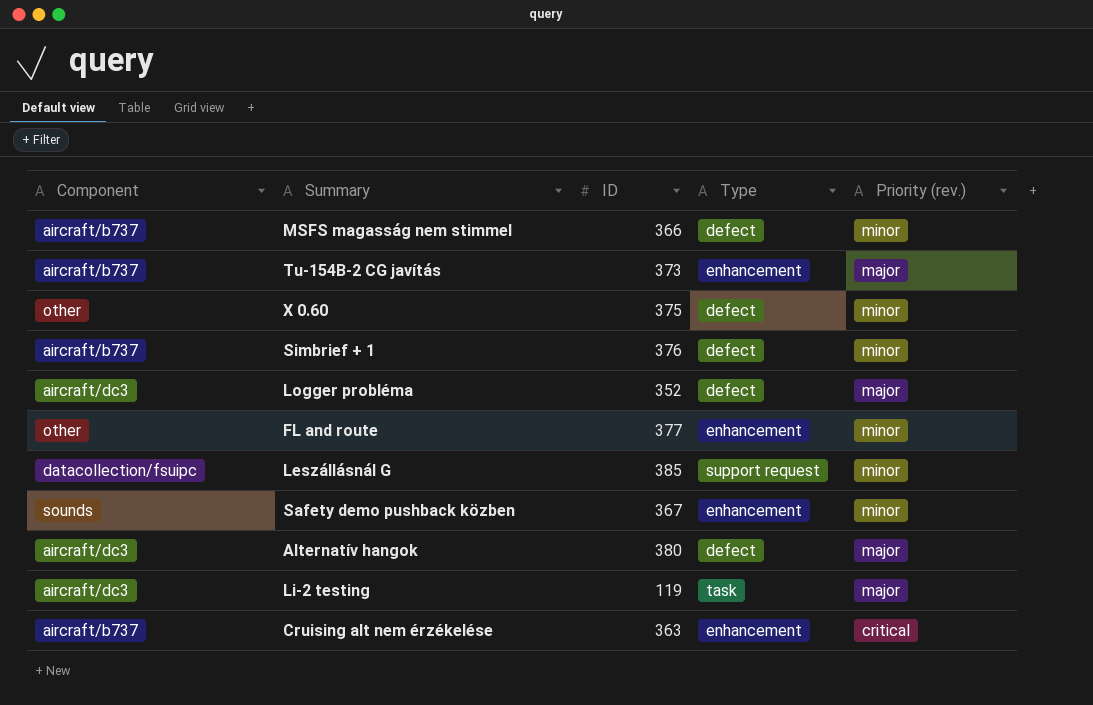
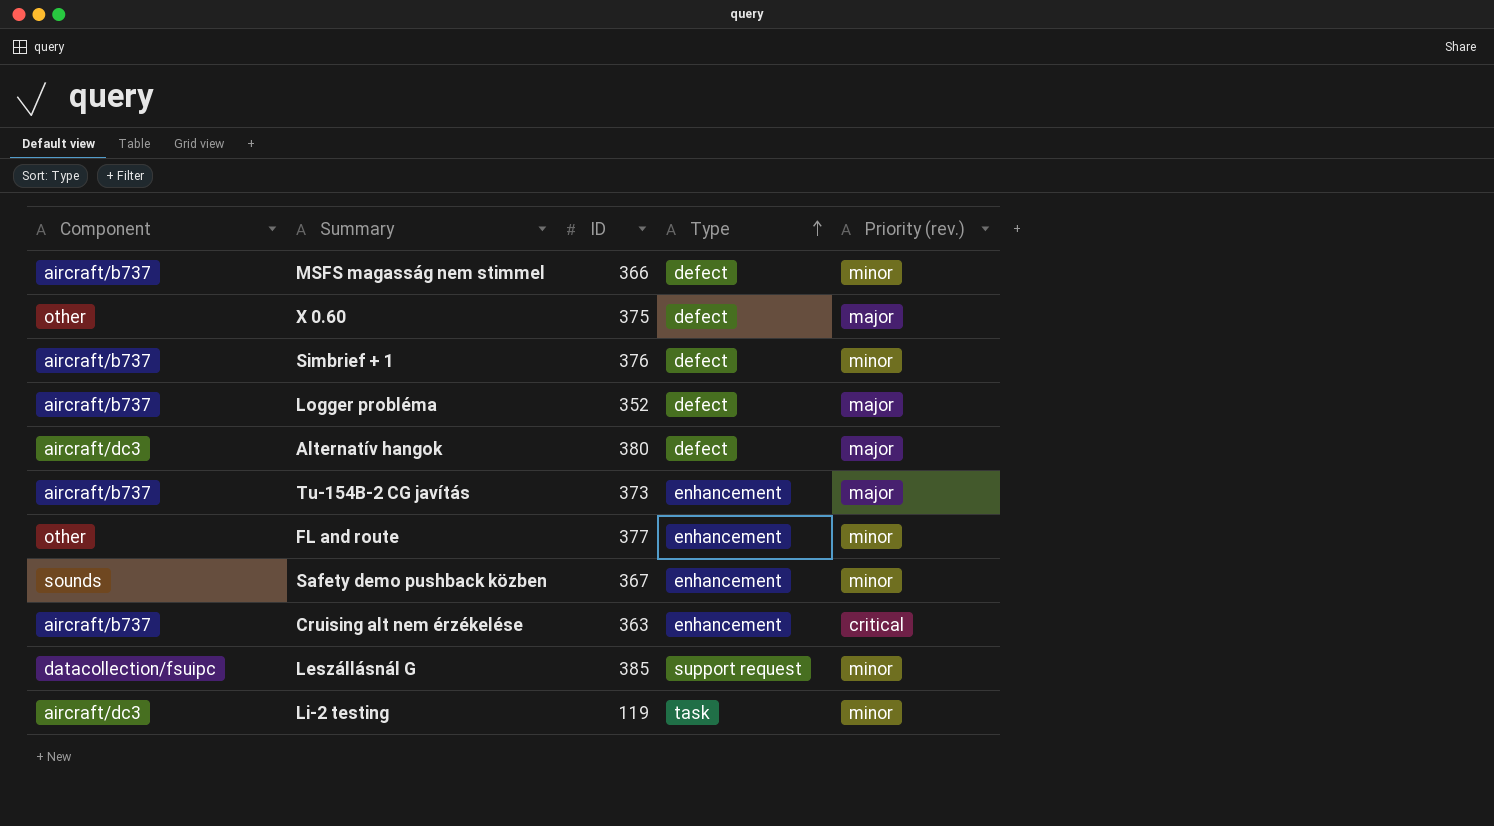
row order: none -> Type ascending
X 0.60 | Priority (rev.): minor -> major
Logger probléma | Component: aircraft/dc3 -> aircraft/b737
Li-2 testing | Priority (rev.): major -> minor

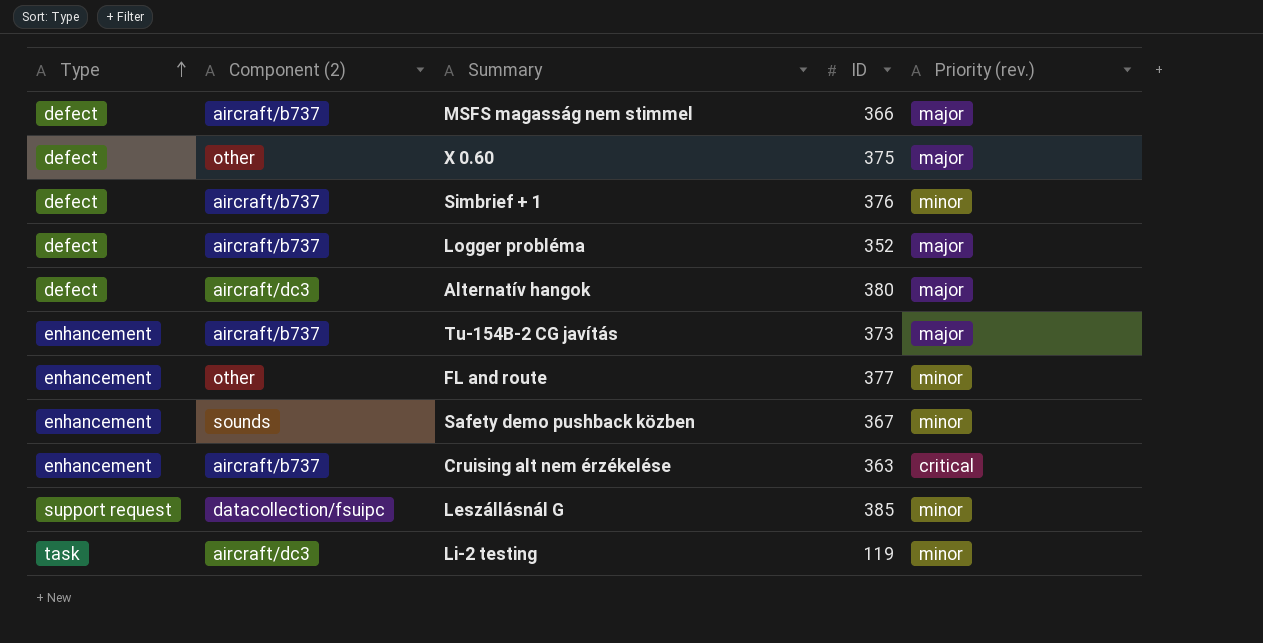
column Type | position: 4 -> 1
column name: Component -> Component (2)
MSFS magasság nem stimmel | Priority (rev.): minor -> major

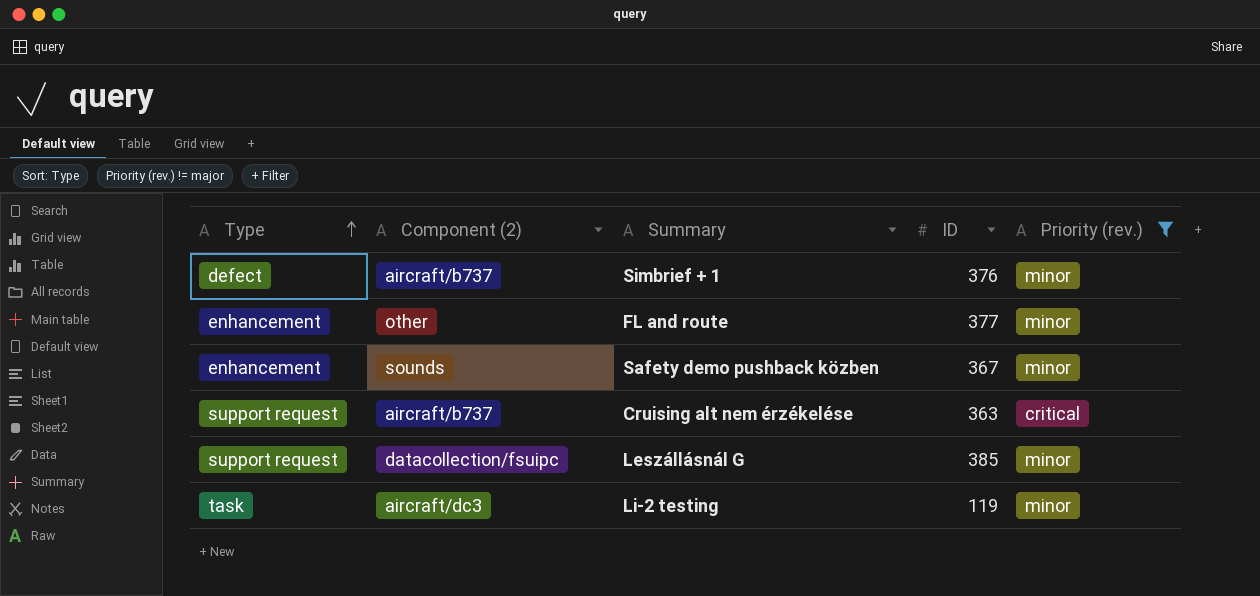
filter: none -> Priority (rev.) != major
Cruising alt nem érzékelése | Type: enhancement -> support request

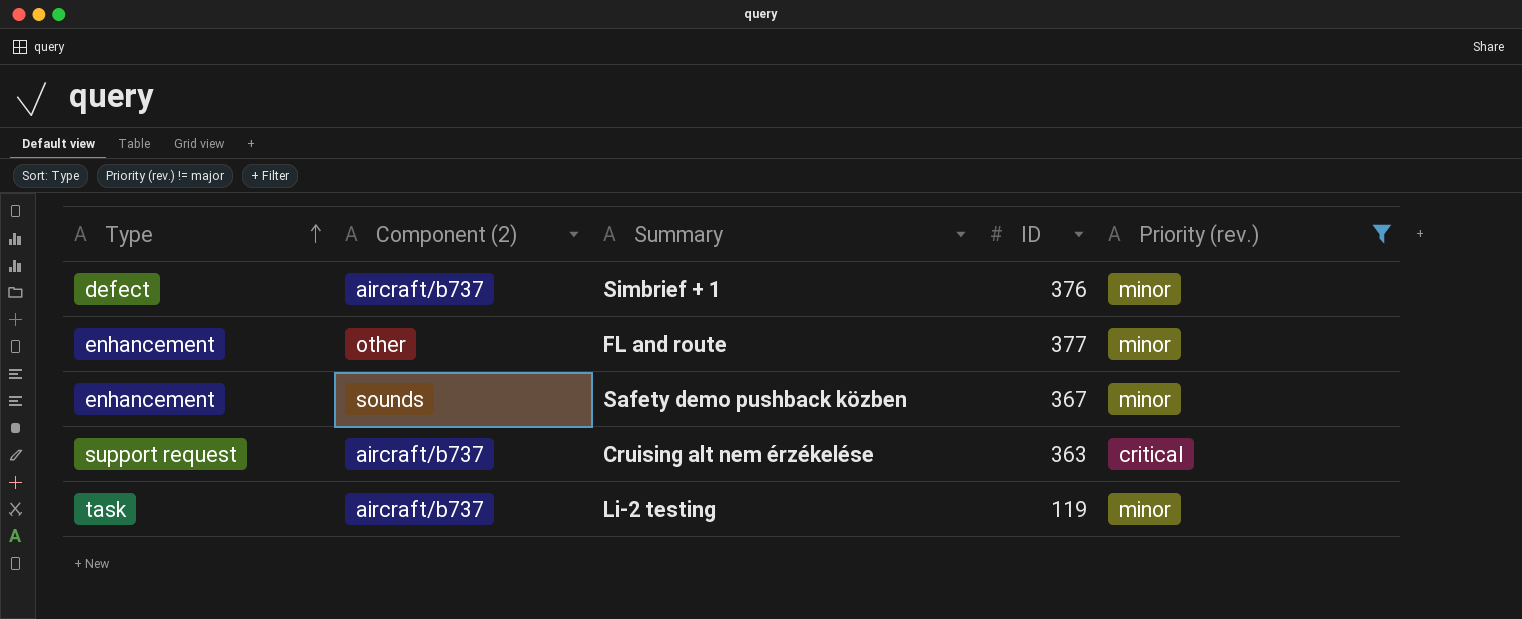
row Leszállásnál G: support request | datacollection/fsuipc | 385 | minor -> none
Li-2 testing | Component (2): aircraft/dc3 -> aircraft/b737

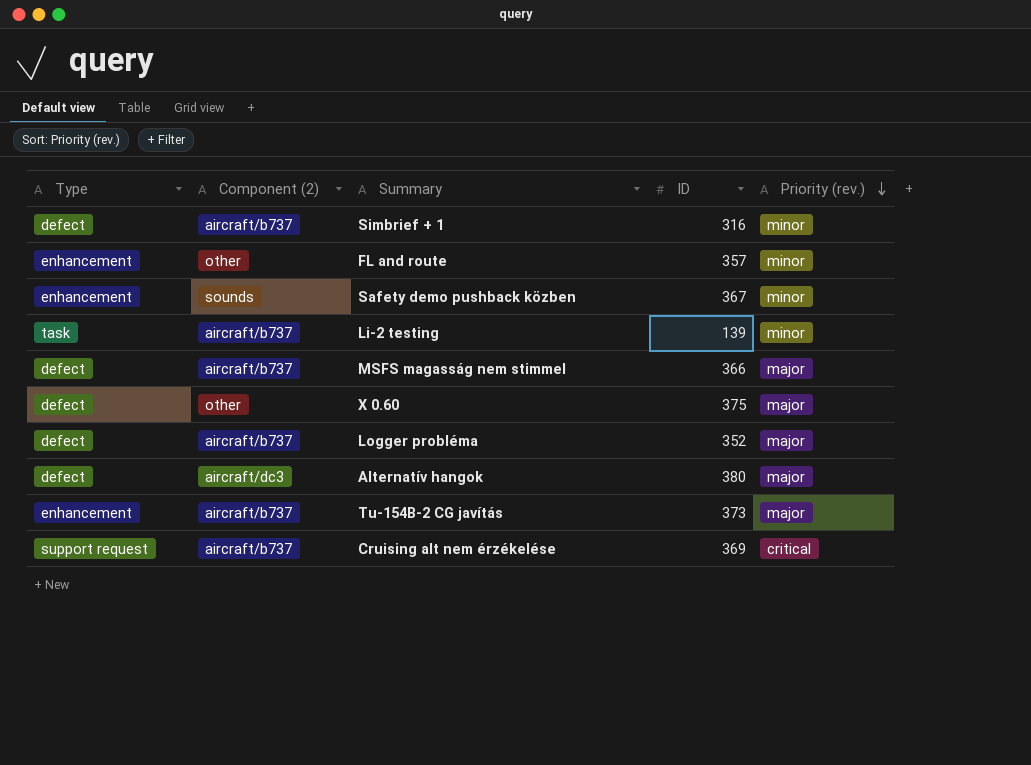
filter: Priority (rev.) != major -> none
row order: Type ascending -> Priority (rev.) descending
Simbrief + 1 | ID: 376 -> 316
FL and route | ID: 377 -> 357
Li-2 testing | ID: 119 -> 139
Cruising alt nem érzékelése | ID: 363 -> 369

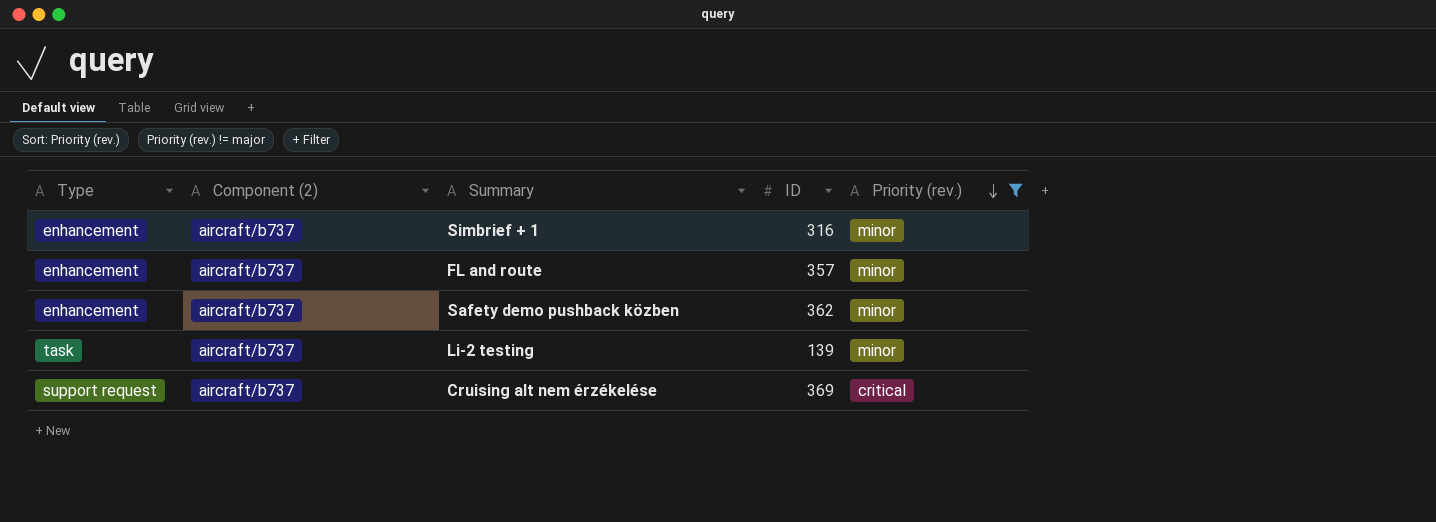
filter: none -> Priority (rev.) != major
Simbrief + 1 | Type: defect -> enhancement
FL and route | Component (2): other -> aircraft/b737
Safety demo pushback közben | Component (2): sounds -> aircraft/b737
Safety demo pushback közben | ID: 367 -> 362

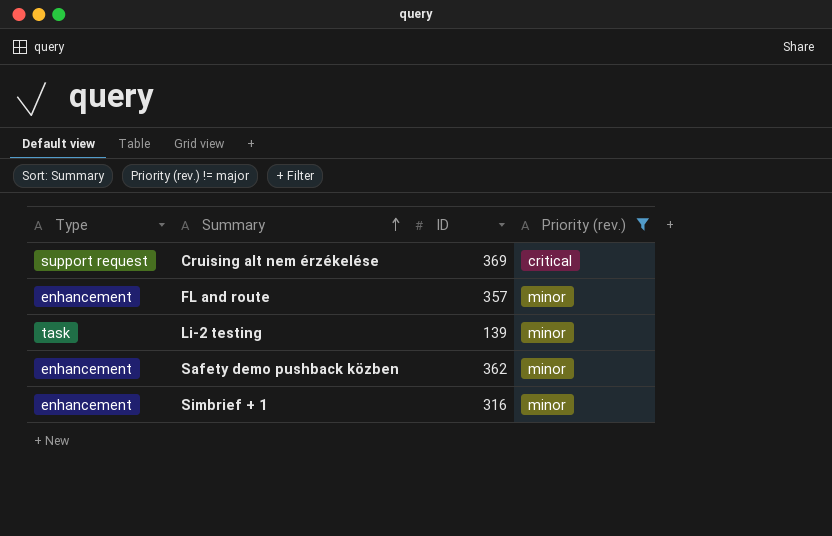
row order: Priority (rev.) descending -> Summary ascending
column Component (2) | position: 2 -> none

